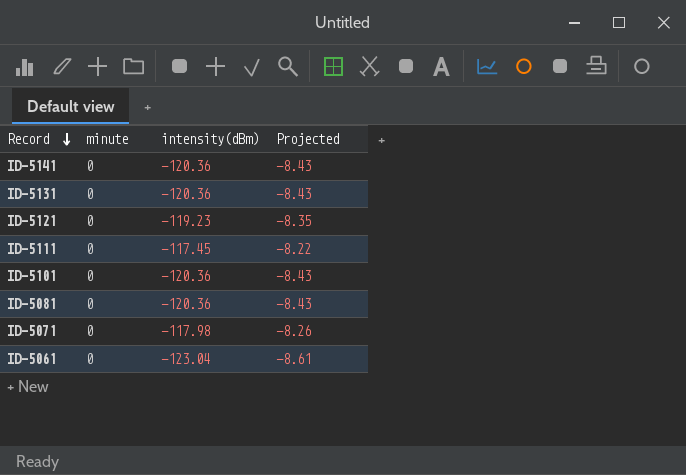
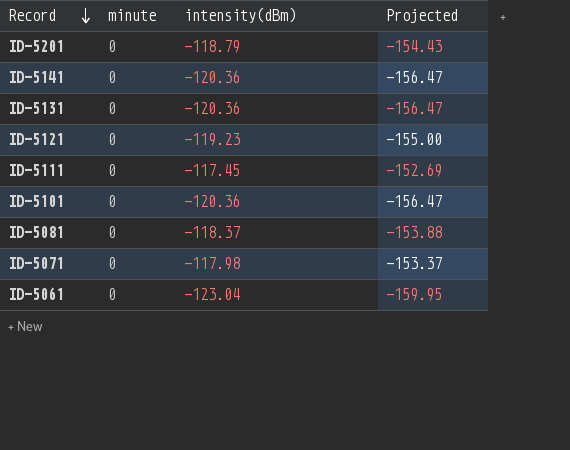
column Projected | formula: [intensity(dBm)] * 0.07 -> [intensity(dBm)] * 1.3
row ID-5201: none -> 0 | -118.79 | -154.43
ID-5081 | intensity(dBm): -120.36 -> -118.37

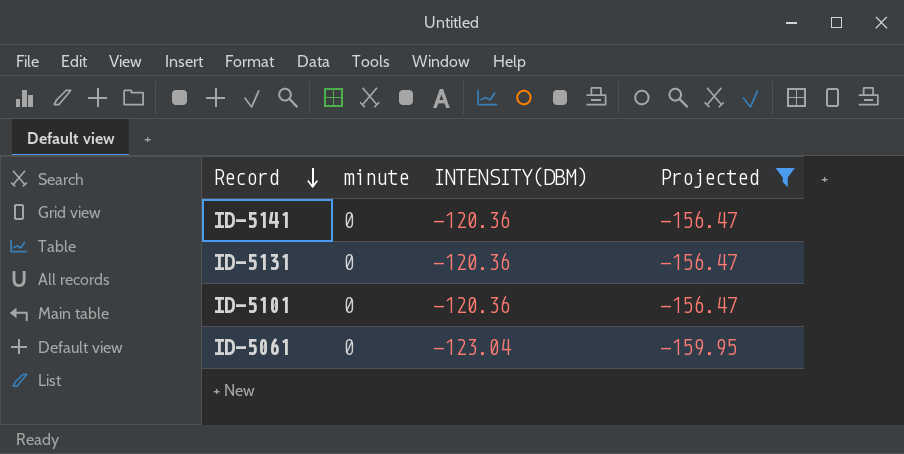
filter: none -> Projected <= -156.47
column name: intensity(dBm) -> INTENSITY(DBM)

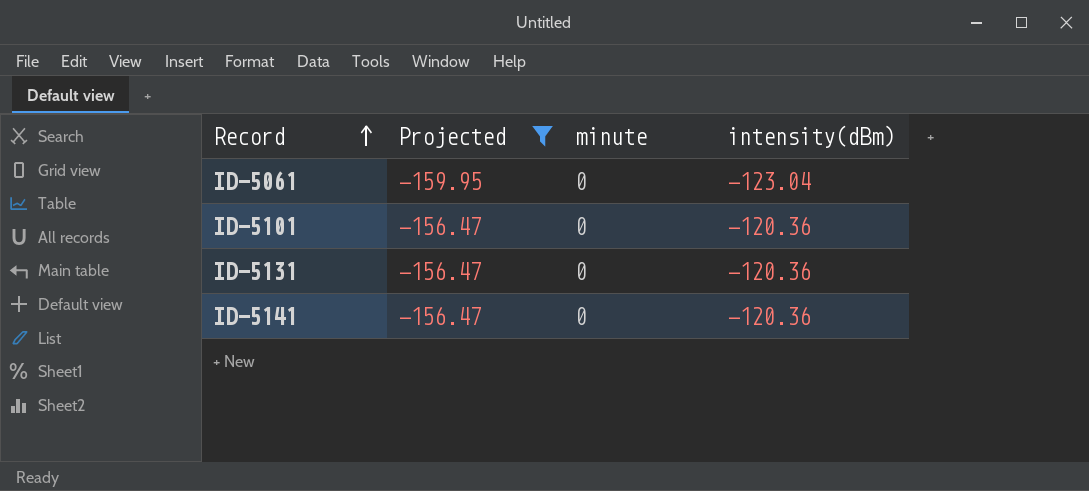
row order: Record descending -> Record ascending
column Projected | position: 4 -> 2
column name: INTENSITY(DBM) -> intensity(dBm)

